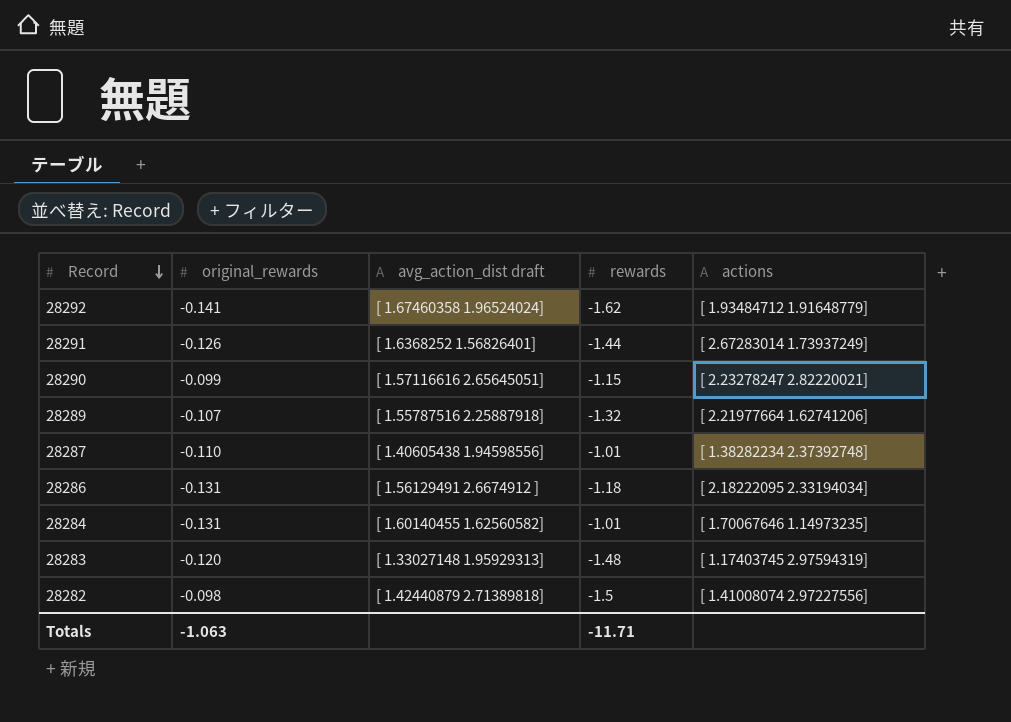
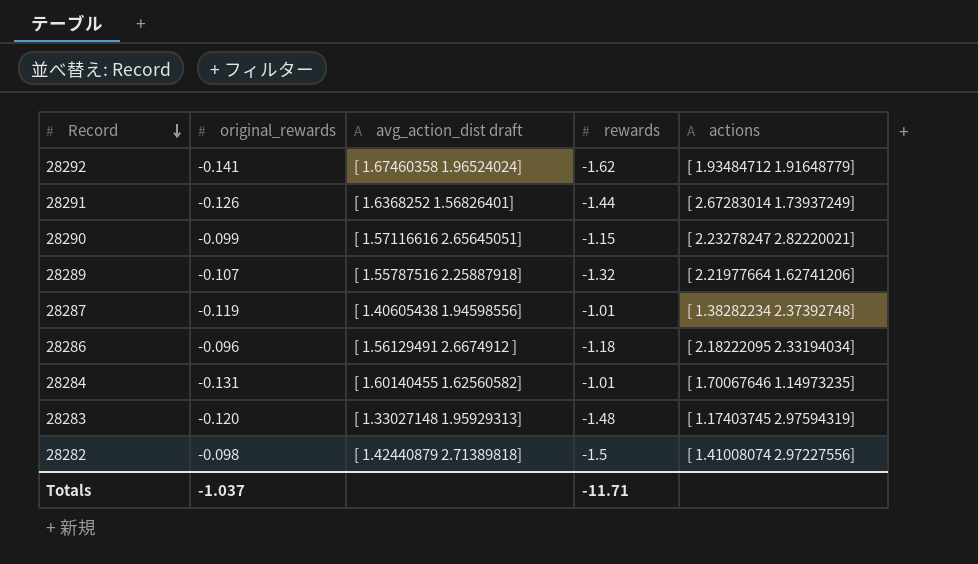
28287 | original_rewards: -0.110 -> -0.119
28286 | original_rewards: -0.131 -> -0.096
Totals | original_rewards: -1.063 -> -1.037

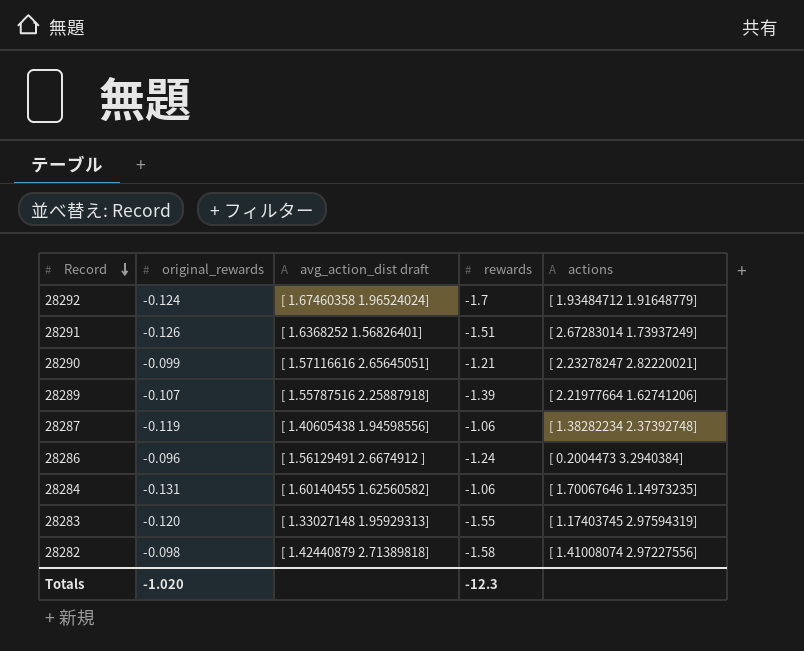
28292 | original_rewards: -0.141 -> -0.124
28292 | rewards: -1.62 -> -1.7
28291 | rewards: -1.44 -> -1.51
28290 | rewards: -1.15 -> -1.21
28289 | rewards: -1.32 -> -1.39
28287 | rewards: -1.01 -> -1.06
28286 | rewards: -1.18 -> -1.24
28286 | actions: [ 2.18222095 2.33194034] -> [ 0.2004473 3.2940384]
28284 | rewards: -1.01 -> -1.06
28283 | rewards: -1.48 -> -1.55
28282 | rewards: -1.5 -> -1.58
Totals | original_rewards: -1.037 -> -1.020
Totals | rewards: -11.71 -> -12.3

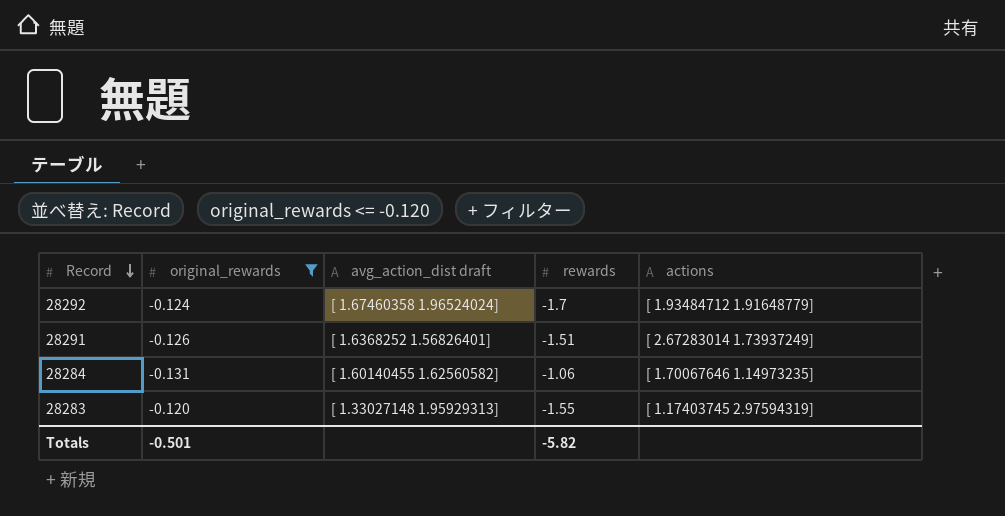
filter: none -> original_rewards <= -0.120
Totals | original_rewards: -1.020 -> -0.501
Totals | rewards: -12.3 -> -5.82

